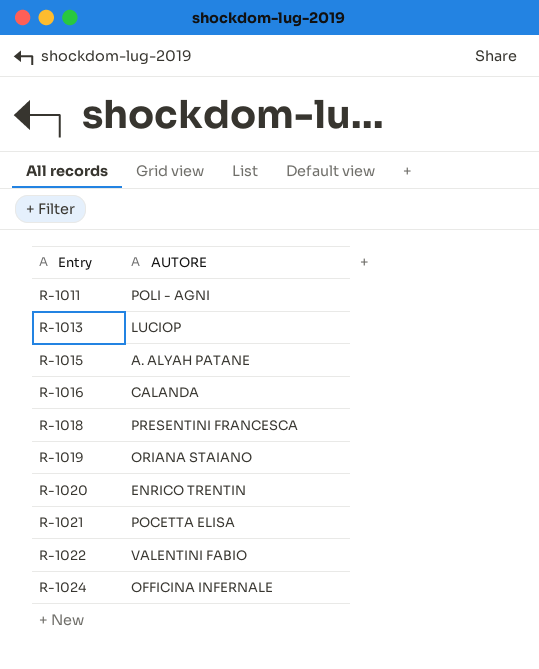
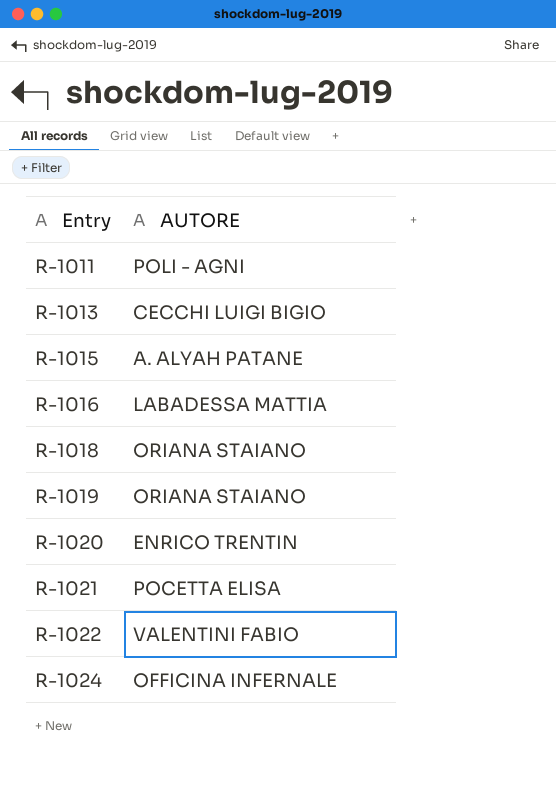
R-1013 | AUTORE: LUCIOP -> CECCHI LUIGI BIGIO
R-1016 | AUTORE: CALANDA -> LABADESSA MATTIA
R-1018 | AUTORE: PRESENTINI FRANCESCA -> ORIANA STAIANO

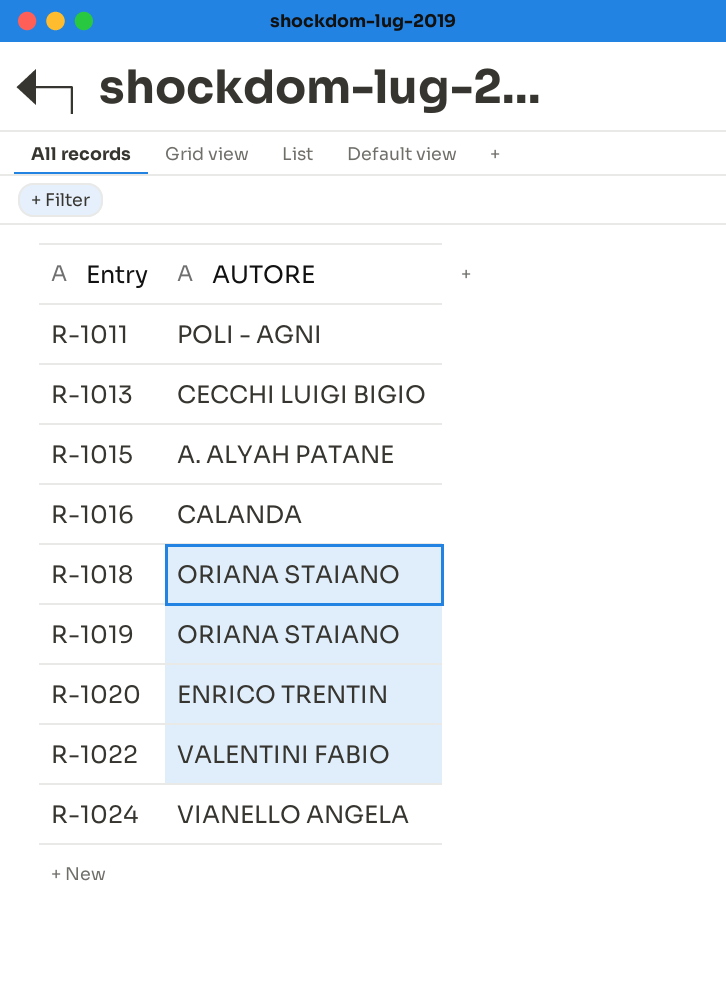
row R-1021: POCETTA ELISA -> none
R-1016 | AUTORE: LABADESSA MATTIA -> CALANDA
R-1024 | AUTORE: OFFICINA INFERNALE -> VIANELLO ANGELA

